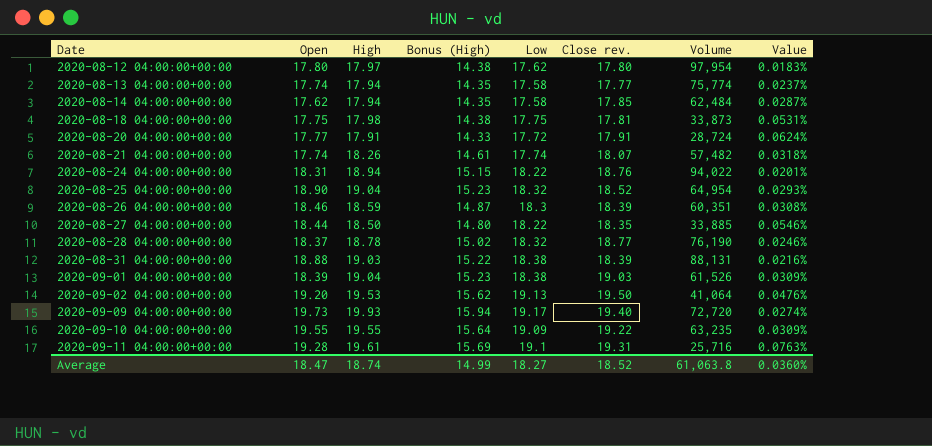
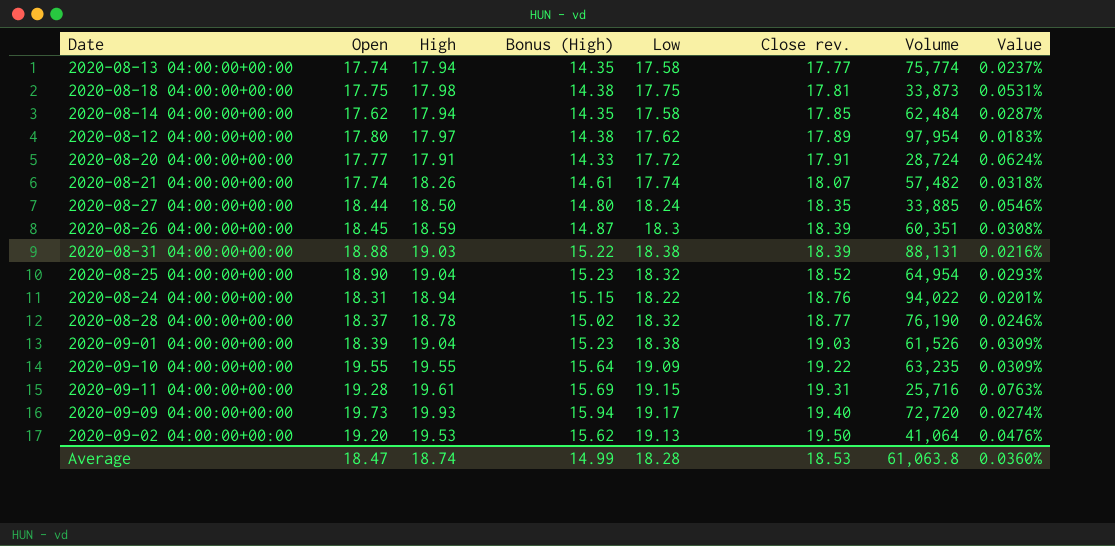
row order: Date ascending -> Close rev. ascending
2020-08-12 04:00:00+00:00 | Close rev.: 17.80 -> 17.89
2020-08-27 04:00:00+00:00 | Low: 18.22 -> 18.24
2020-08-26 04:00:00+00:00 | Open: 18.46 -> 18.45
2020-09-11 04:00:00+00:00 | Low: 19.1 -> 19.15
Average | Low: 18.27 -> 18.28
Average | Close rev.: 18.52 -> 18.53

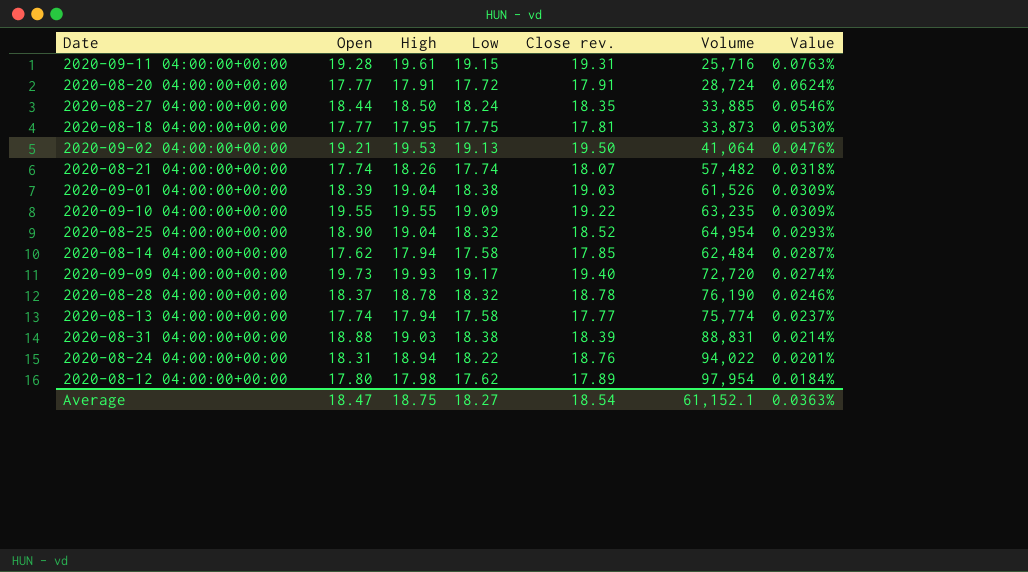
row order: Close rev. ascending -> Value descending
column Bonus (High) | formula: [High] * 0.8 -> none
row 2020-08-26 04:00:00+00:00: 18.45 | 18.59 | 14.87 | 18.3 | 18.39 | 60,351 | 0.0308% -> none
2020-08-18 04:00:00+00:00 | Open: 17.75 -> 17.77
2020-08-18 04:00:00+00:00 | High: 17.98 -> 17.95
2020-08-18 04:00:00+00:00 | Value: 0.0531% -> 0.0530%
2020-09-02 04:00:00+00:00 | Open: 19.20 -> 19.21
2020-08-28 04:00:00+00:00 | Close rev.: 18.77 -> 18.78
2020-08-31 04:00:00+00:00 | Volume: 88,131 -> 88,831
2020-08-31 04:00:00+00:00 | Value: 0.0216% -> 0.0214%
2020-08-12 04:00:00+00:00 | High: 17.97 -> 17.98
2020-08-12 04:00:00+00:00 | Value: 0.0183% -> 0.0184%
Average | High: 18.74 -> 18.75
Average | Low: 18.28 -> 18.27
Average | Close rev.: 18.53 -> 18.54
Average | Volume: 61,063.8 -> 61,152.1
Average | Value: 0.0360% -> 0.0363%

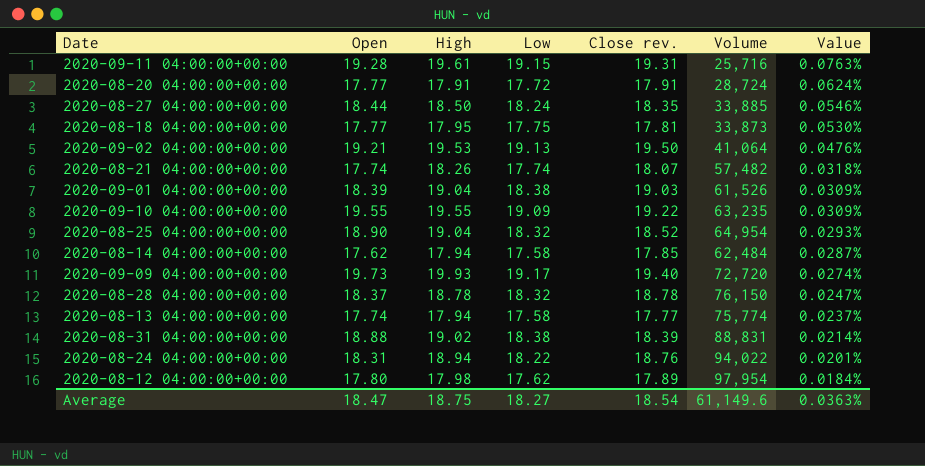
2020-08-28 04:00:00+00:00 | Volume: 76,190 -> 76,150
2020-08-28 04:00:00+00:00 | Value: 0.0246% -> 0.0247%
2020-08-31 04:00:00+00:00 | High: 19.03 -> 19.02
Average | Volume: 61,152.1 -> 61,149.6

